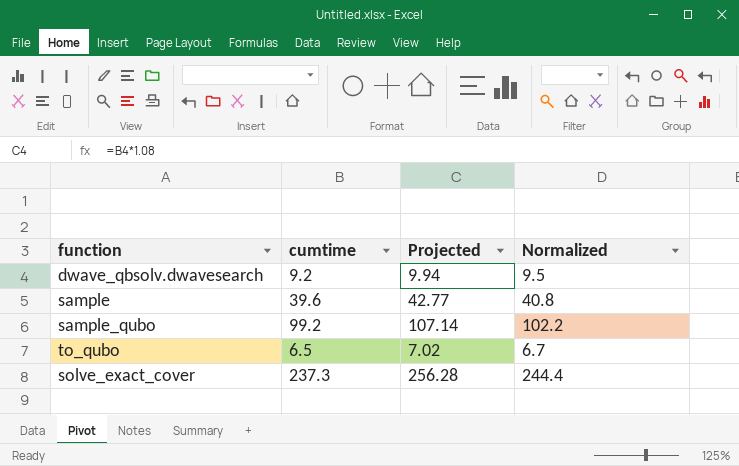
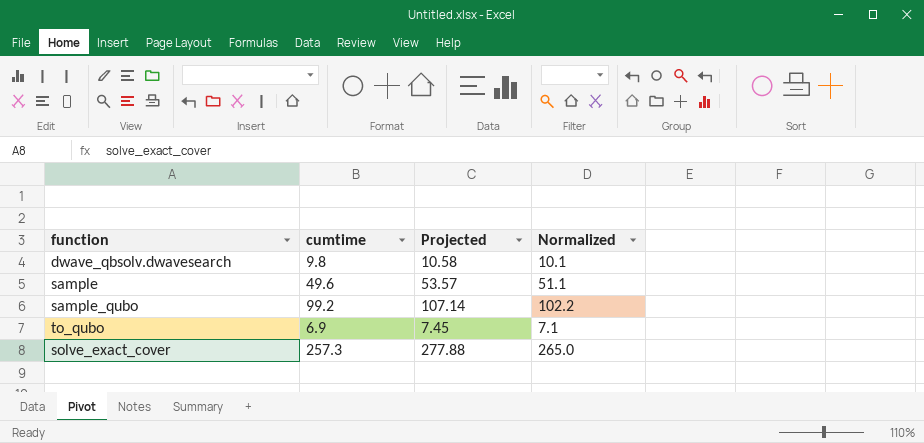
dwave_qbsolv.dwavesearch | cumtime: 9.2 -> 9.8
dwave_qbsolv.dwavesearch | Projected: 9.94 -> 10.58
dwave_qbsolv.dwavesearch | Normalized: 9.5 -> 10.1
sample | cumtime: 39.6 -> 49.6
sample | Projected: 42.77 -> 53.57
sample | Normalized: 40.8 -> 51.1
to_qubo | cumtime: 6.5 -> 6.9
to_qubo | Projected: 7.02 -> 7.45
to_qubo | Normalized: 6.7 -> 7.1
solve_exact_cover | cumtime: 237.3 -> 257.3
solve_exact_cover | Projected: 256.28 -> 277.88
solve_exact_cover | Normalized: 244.4 -> 265.0

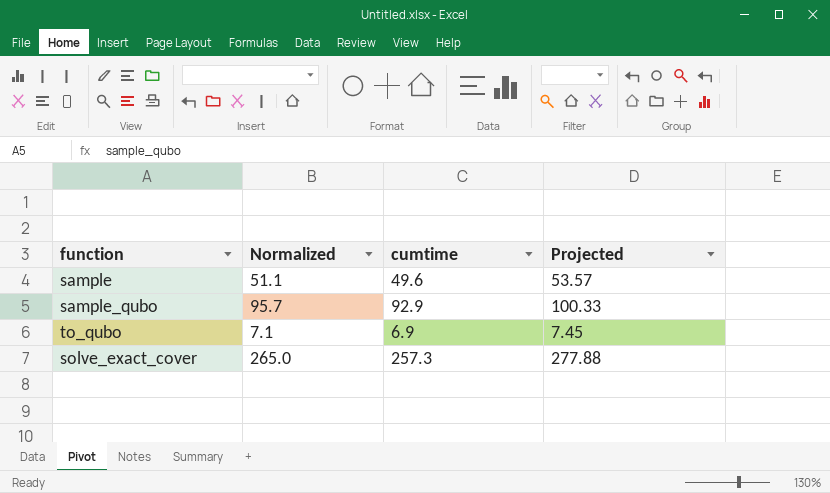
column Normalized | position: 4 -> 2
row dwave_qbsolv.dwavesearch: 9.8 | 10.58 | 10.1 -> none
sample_qubo | Normalized: 102.2 -> 95.7
sample_qubo | cumtime: 99.2 -> 92.9
sample_qubo | Projected: 107.14 -> 100.33

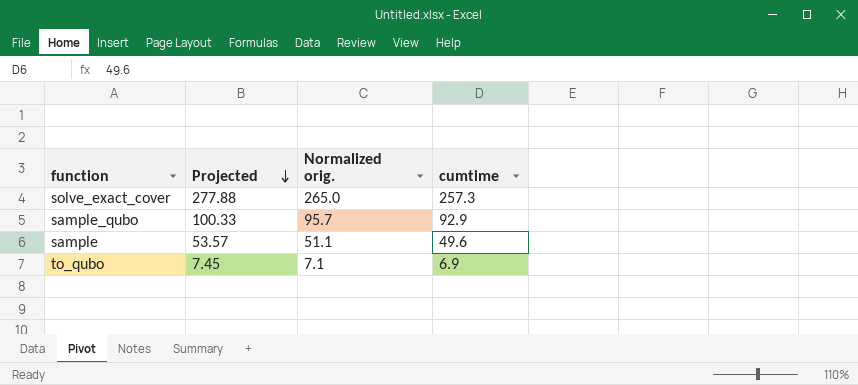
row order: none -> Projected descending
column Projected | position: 4 -> 2
column name: Normalized -> Normalized orig.

